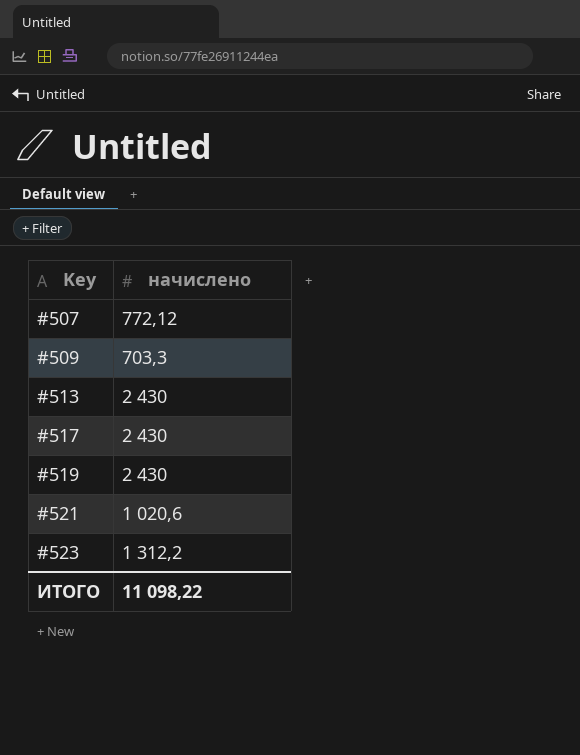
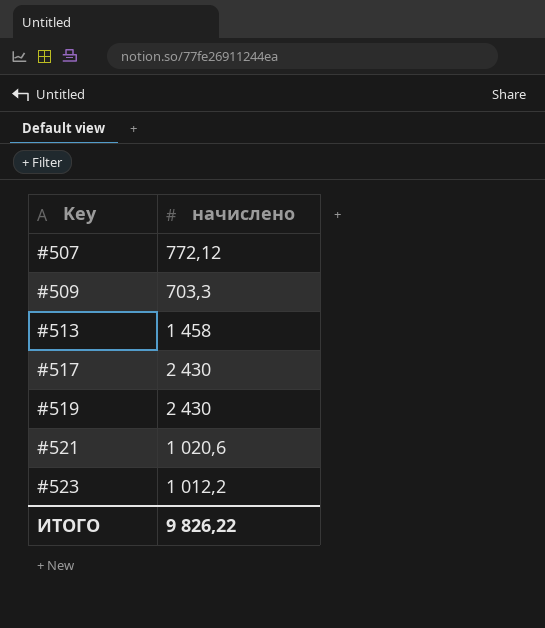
#513 | начислено: 2 430 -> 1 458
#523 | начислено: 1 312,2 -> 1 012,2
ИТОГО | начислено: 11 098,22 -> 9 826,22

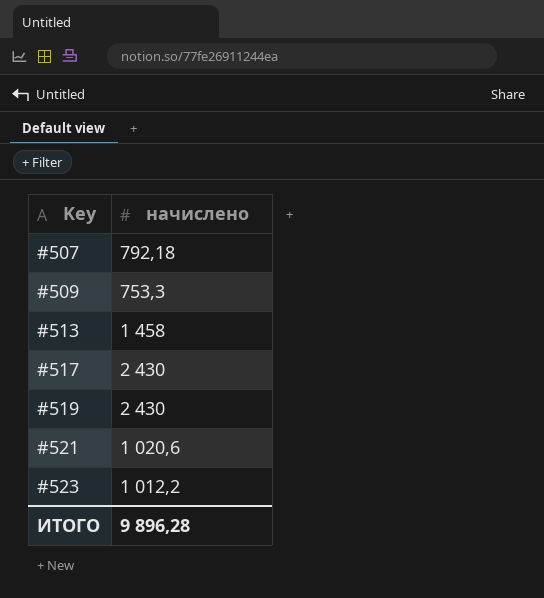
#507 | начислено: 772,12 -> 792,18
#509 | начислено: 703,3 -> 753,3
ИТОГО | начислено: 9 826,22 -> 9 896,28

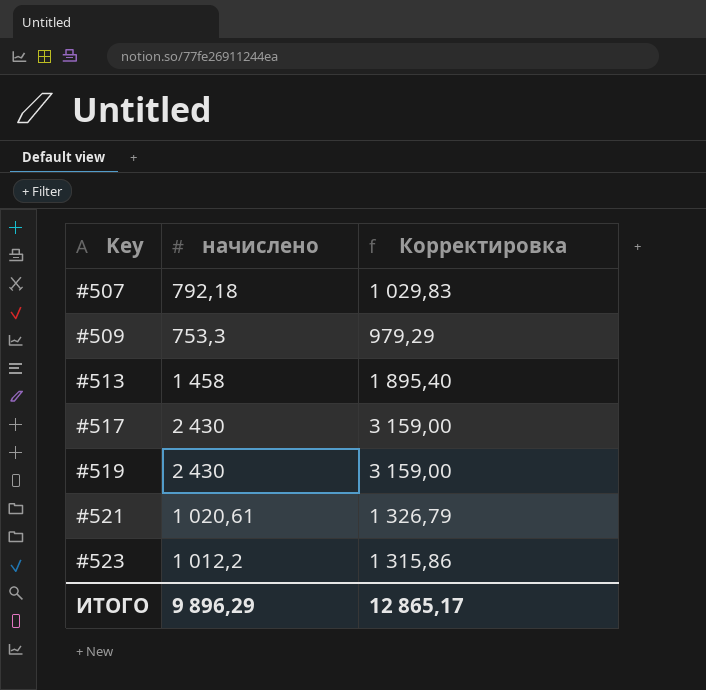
column Корректировка | formula: none -> [начислено] * 1,3
#521 | начислено: 1 020,6 -> 1 020,61
ИТОГО | начислено: 9 896,28 -> 9 896,29

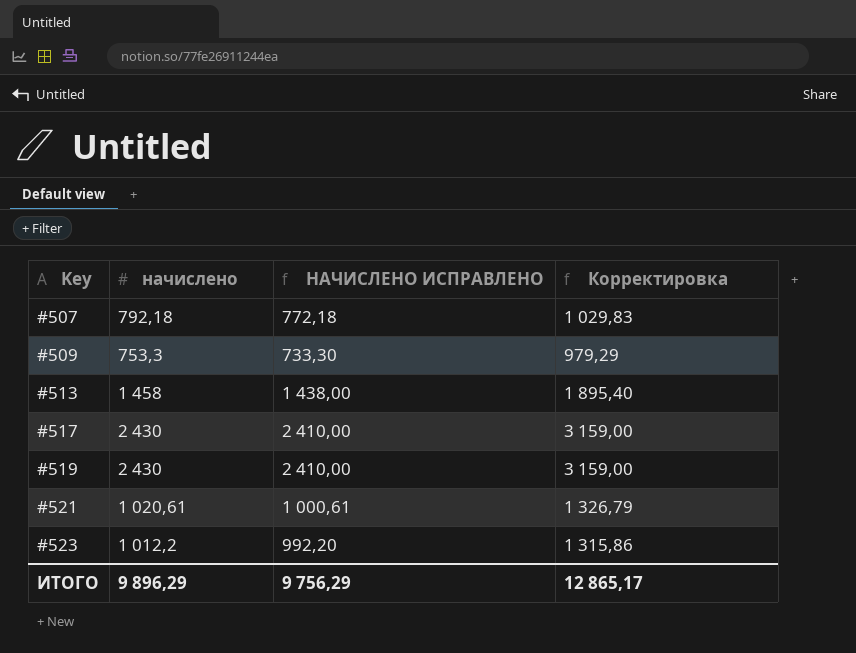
column НАЧИСЛЕНО ИСПРАВЛЕНО | formula: none -> [начислено] - 20

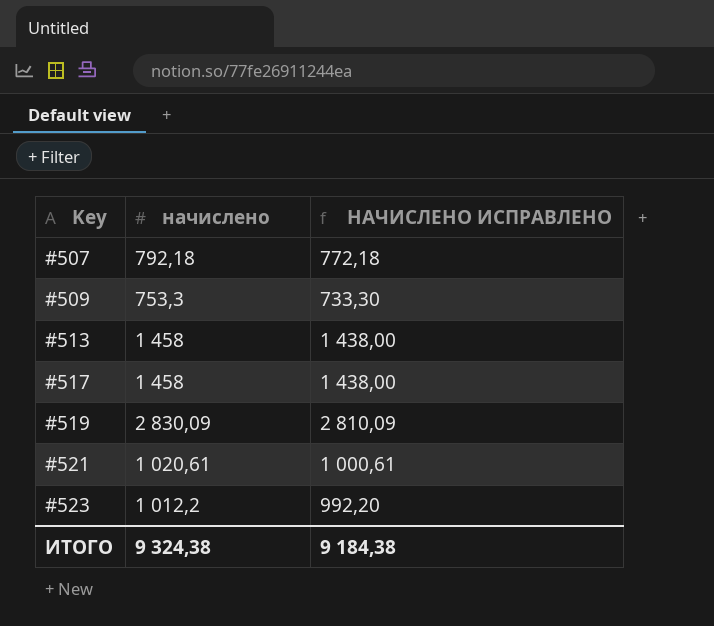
column Корректировка | formula: [начислено] * 1,3 -> none
#517 | начислено: 2 430 -> 1 458
#517 | НАЧИСЛЕНО ИСПРАВЛЕНО: 2 410,00 -> 1 438,00
#519 | начислено: 2 430 -> 2 830,09
#519 | НАЧИСЛЕНО ИСПРАВЛЕНО: 2 410,00 -> 2 810,09
ИТОГО | начислено: 9 896,29 -> 9 324,38
ИТОГО | НАЧИСЛЕНО ИСПРАВЛЕНО: 9 756,29 -> 9 184,38

